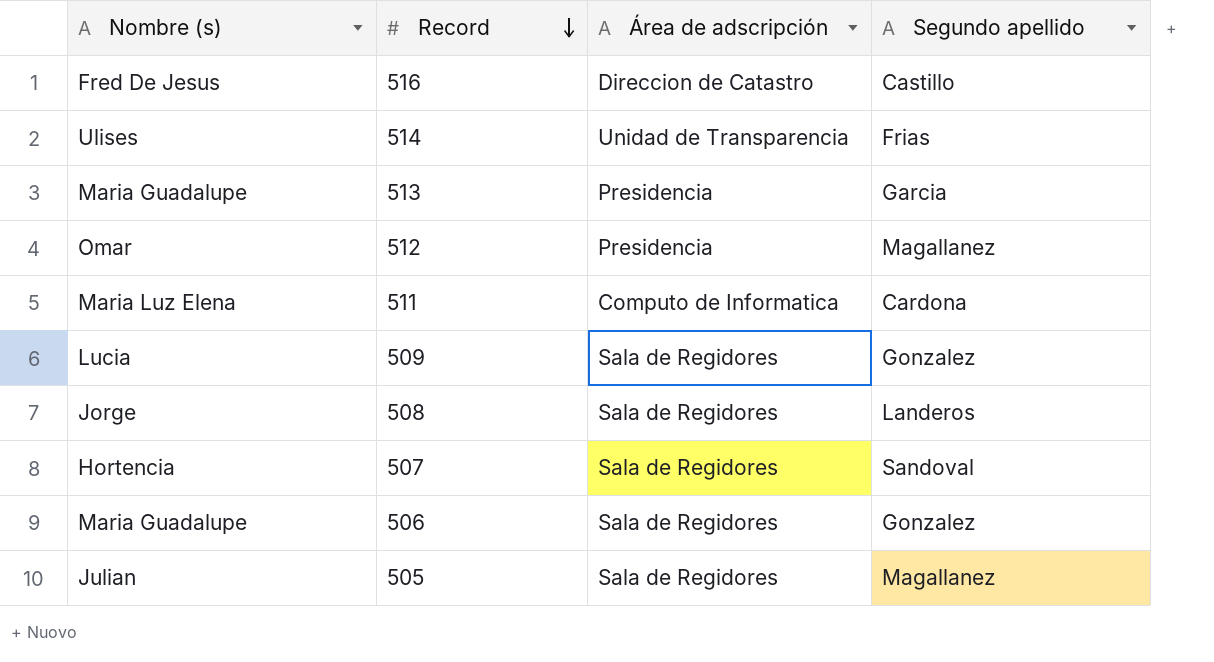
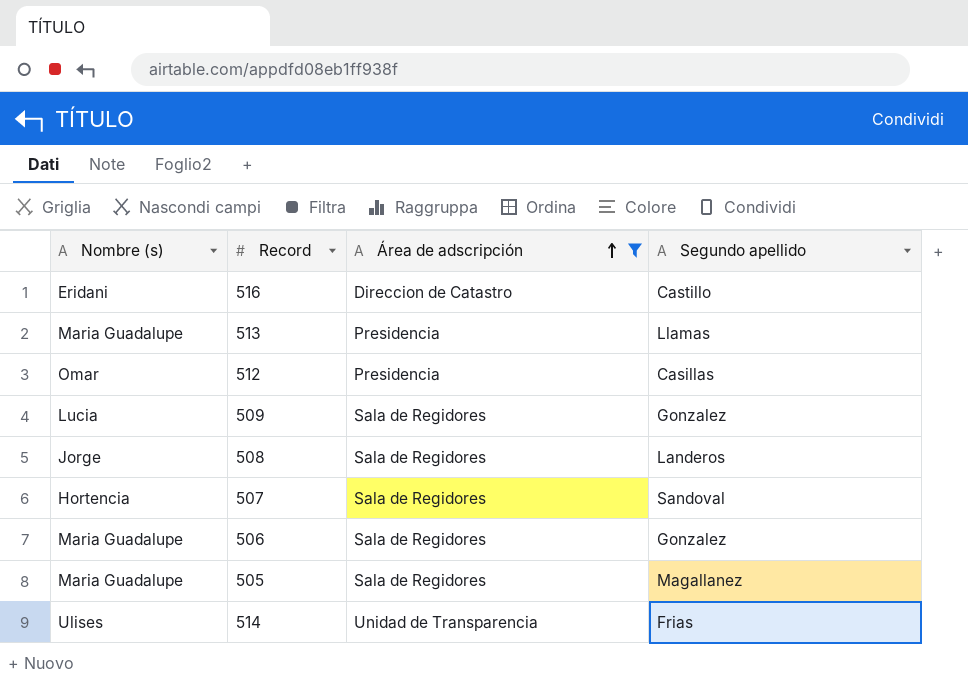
filter: none -> Área de adscripción != Computo de Informatica
row order: Record descending -> Área de adscripción ascending
516 | Nombre (s): Fred De Jesus -> Eridani
513 | Segundo apellido: Garcia -> Llamas
512 | Segundo apellido: Magallanez -> Casillas
505 | Nombre (s): Julian -> Maria Guadalupe

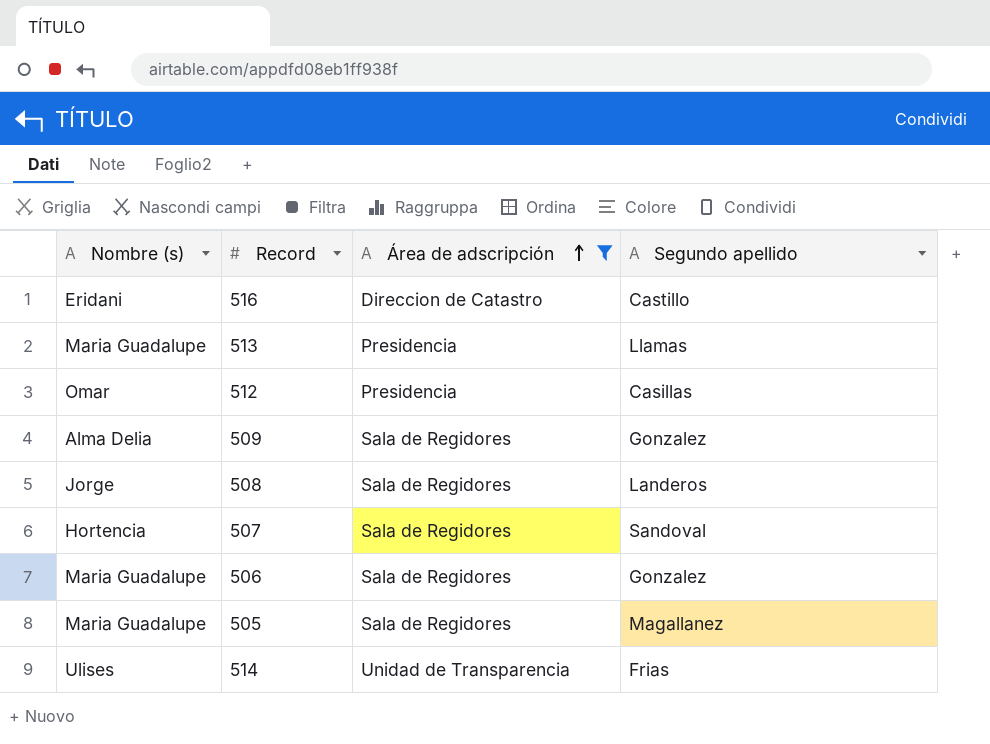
509 | Nombre (s): Lucia -> Alma Delia

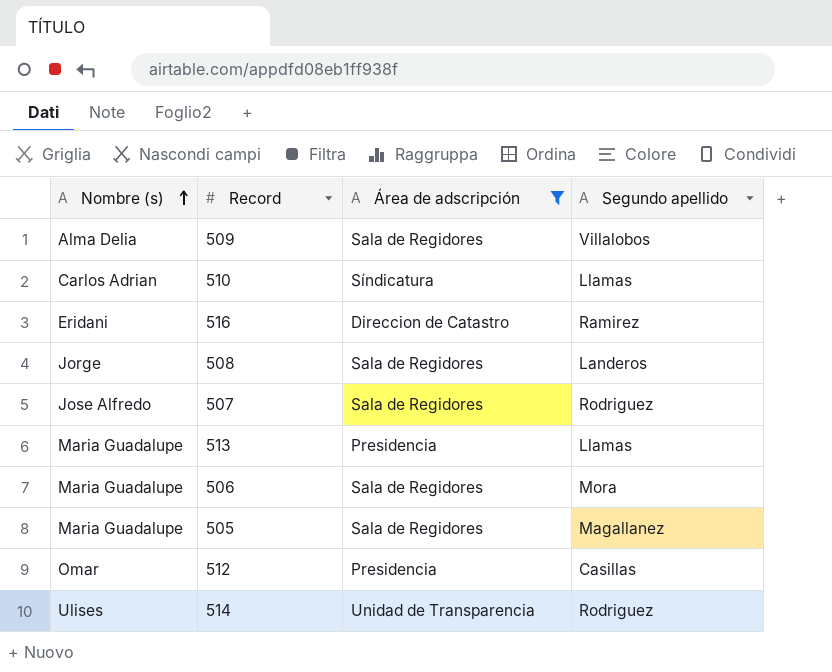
row order: Área de adscripción ascending -> Nombre (s) ascending
509 | Segundo apellido: Gonzalez -> Villalobos
row 510: none -> Carlos Adrian | Síndicatura | Llamas
516 | Segundo apellido: Castillo -> Ramirez
507 | Nombre (s): Hortencia -> Jose Alfredo
507 | Segundo apellido: Sandoval -> Rodriguez
506 | Segundo apellido: Gonzalez -> Mora
514 | Segundo apellido: Frias -> Rodriguez

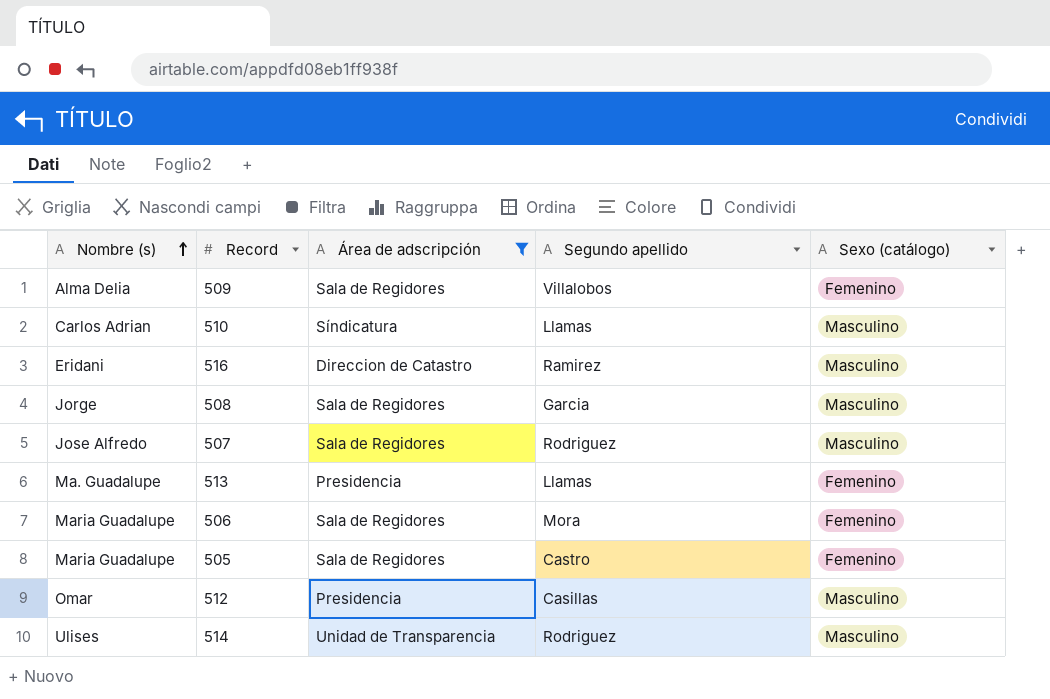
column Sexo (catálogo) | position: none -> 5
508 | Segundo apellido: Landeros -> Garcia
513 | Nombre (s): Maria Guadalupe -> Ma. Guadalupe
505 | Segundo apellido: Magallanez -> Castro

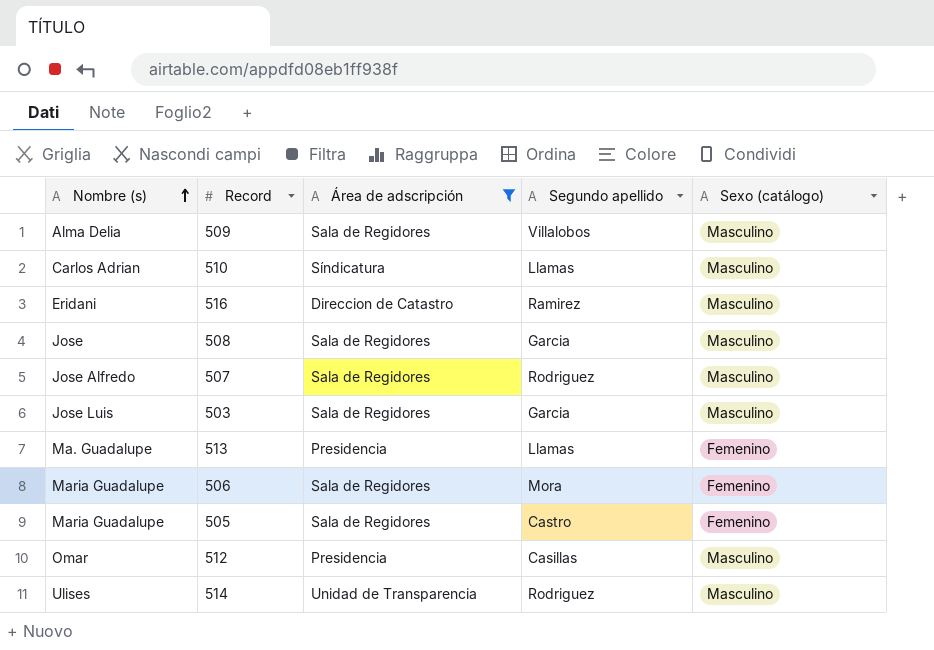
509 | Sexo (catálogo): Femenino -> Masculino
508 | Nombre (s): Jorge -> Jose
row 503: none -> Jose Luis | Sala de Regidores | Garcia | Masculino

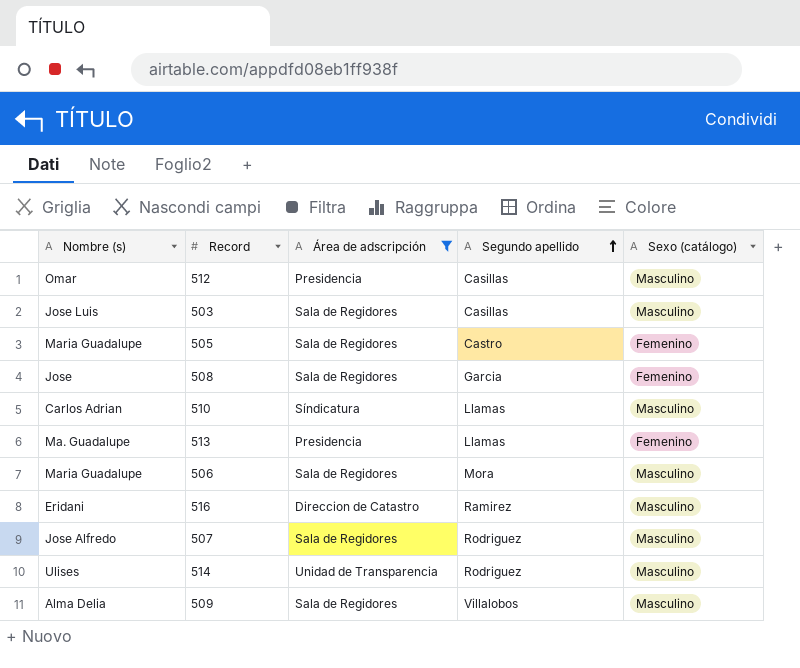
row order: Nombre (s) ascending -> Segundo apellido ascending
503 | Segundo apellido: Garcia -> Casillas
508 | Sexo (catálogo): Masculino -> Femenino
506 | Sexo (catálogo): Femenino -> Masculino

